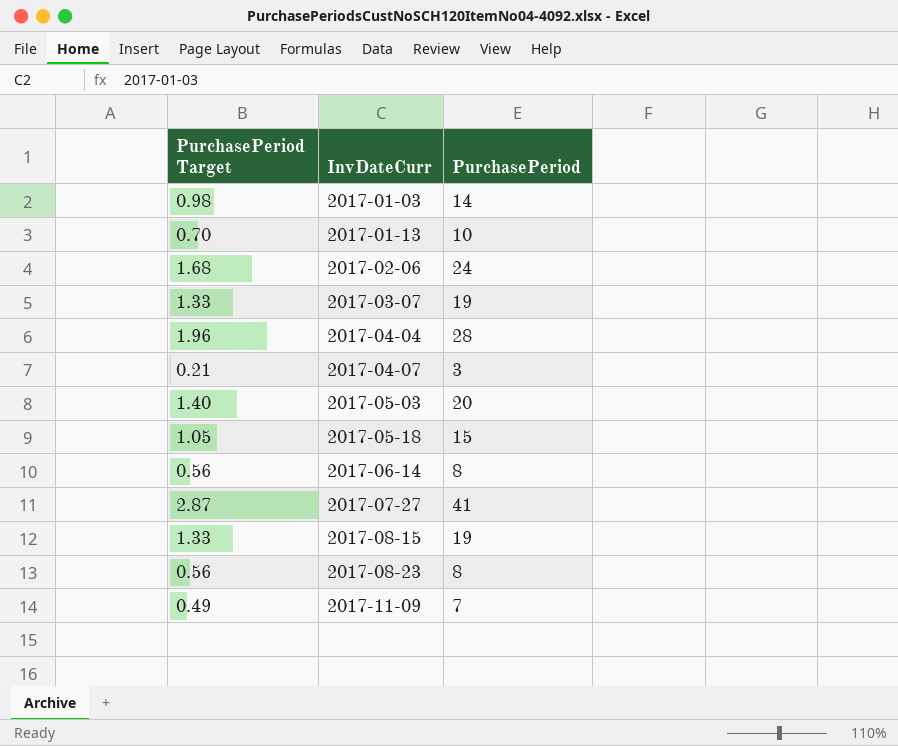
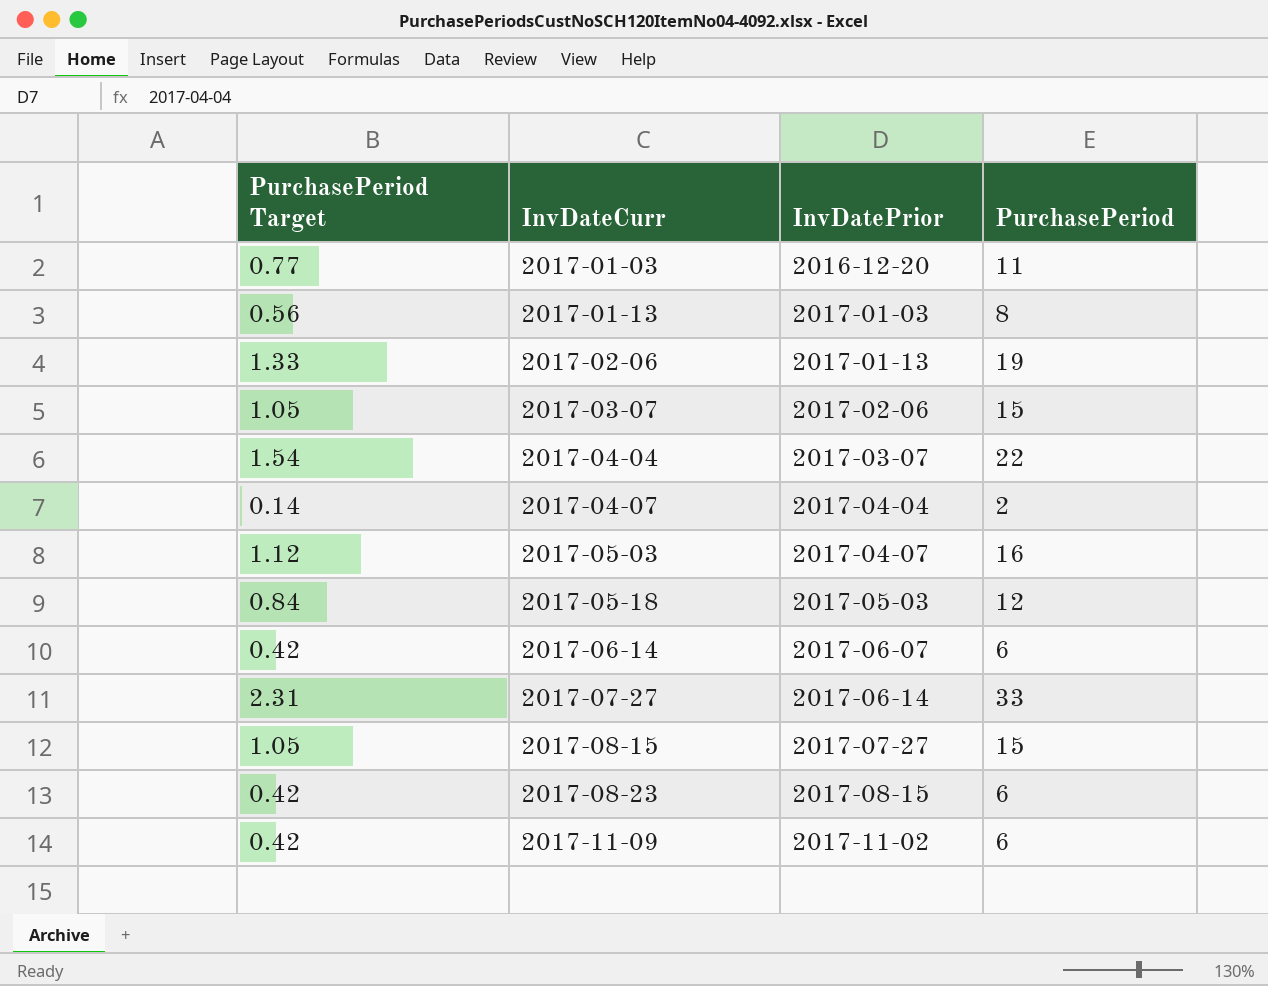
column InvDatePrior | position: none -> 3
2017-01-03 | PurchasePeriod Target: 0.98 -> 0.77
2017-01-03 | PurchasePeriod: 14 -> 11
2017-01-13 | PurchasePeriod Target: 0.70 -> 0.56
2017-01-13 | PurchasePeriod: 10 -> 8
2017-02-06 | PurchasePeriod Target: 1.68 -> 1.33
2017-02-06 | PurchasePeriod: 24 -> 19
2017-03-07 | PurchasePeriod Target: 1.33 -> 1.05
2017-03-07 | PurchasePeriod: 19 -> 15
2017-04-04 | PurchasePeriod Target: 1.96 -> 1.54
2017-04-04 | PurchasePeriod: 28 -> 22
2017-04-07 | PurchasePeriod Target: 0.21 -> 0.14
2017-04-07 | PurchasePeriod: 3 -> 2
2017-05-03 | PurchasePeriod Target: 1.40 -> 1.12
2017-05-03 | PurchasePeriod: 20 -> 16
2017-05-18 | PurchasePeriod Target: 1.05 -> 0.84
2017-05-18 | PurchasePeriod: 15 -> 12
2017-06-14 | PurchasePeriod Target: 0.56 -> 0.42
2017-06-14 | PurchasePeriod: 8 -> 6
2017-07-27 | PurchasePeriod Target: 2.87 -> 2.31
2017-07-27 | PurchasePeriod: 41 -> 33
2017-08-15 | PurchasePeriod Target: 1.33 -> 1.05
2017-08-15 | PurchasePeriod: 19 -> 15
2017-08-23 | PurchasePeriod Target: 0.56 -> 0.42
2017-08-23 | PurchasePeriod: 8 -> 6
2017-11-09 | PurchasePeriod Target: 0.49 -> 0.42
2017-11-09 | PurchasePeriod: 7 -> 6

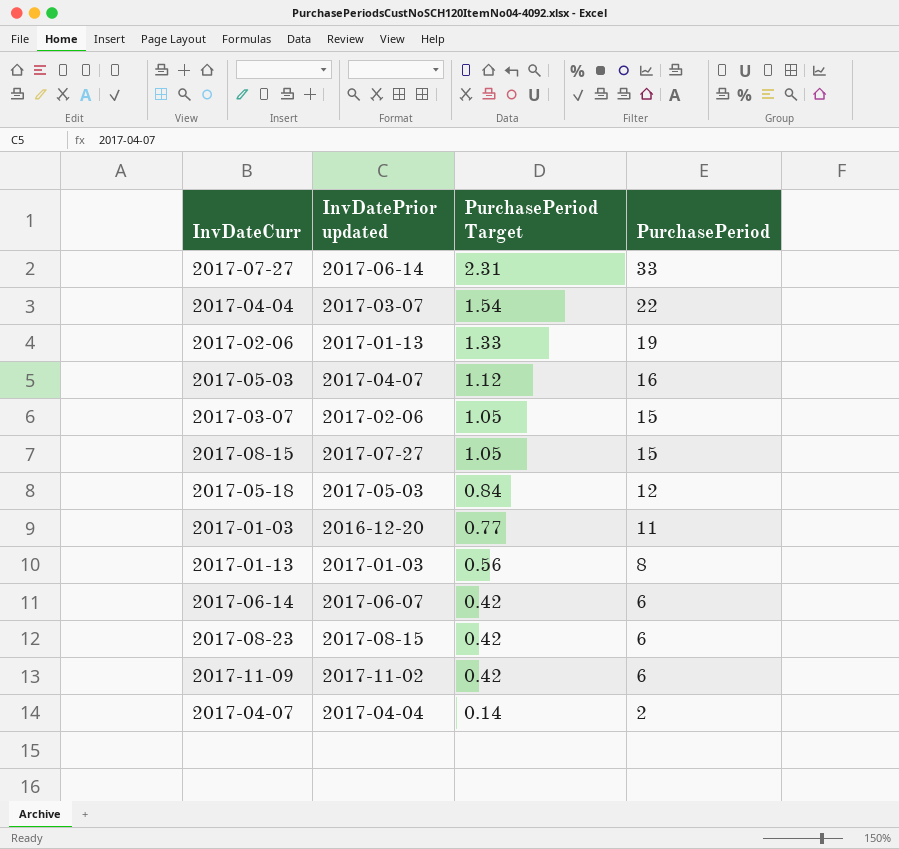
row order: InvDateCurr ascending -> PurchasePeriod Target descending
column name: InvDatePrior -> InvDatePrior updated
column PurchasePeriod Target | position: 1 -> 3

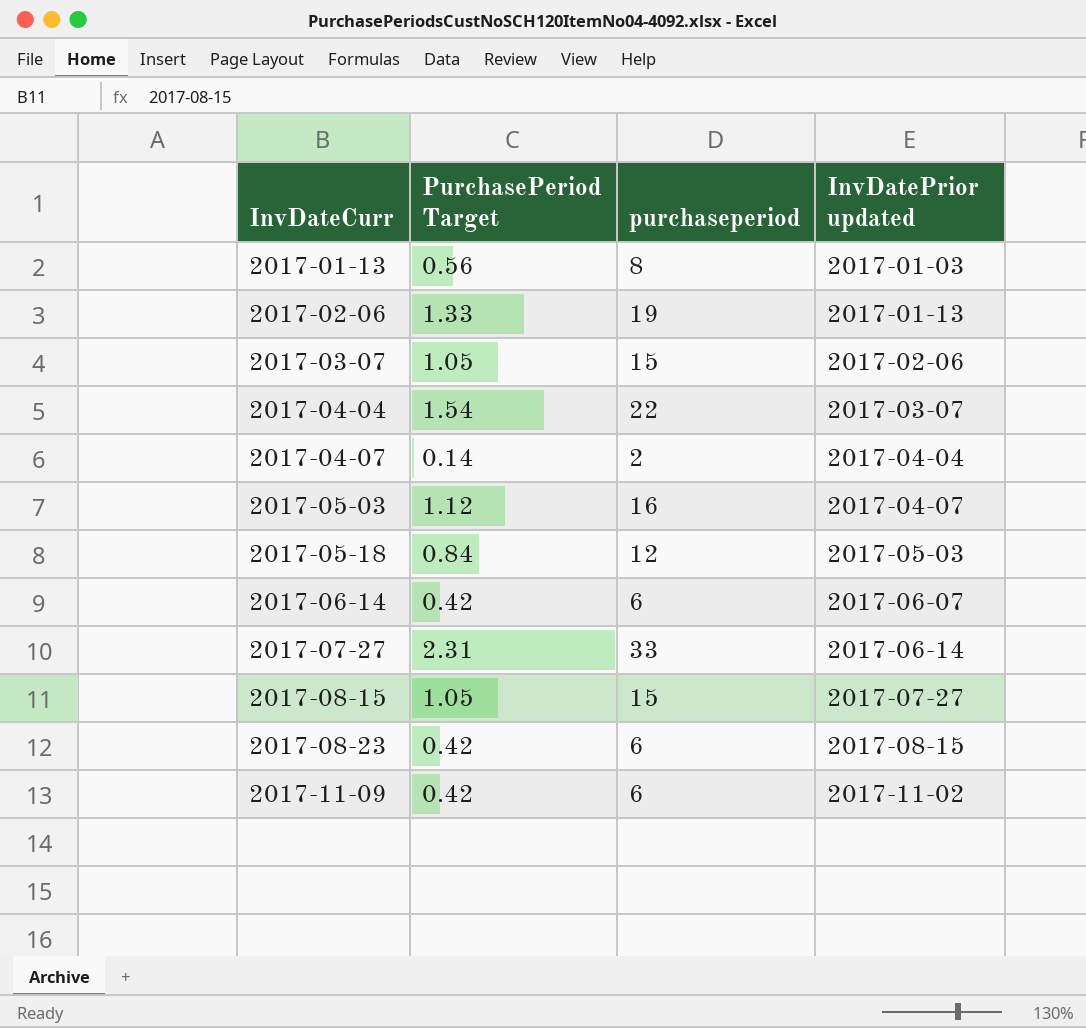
row order: PurchasePeriod Target descending -> InvDateCurr ascending
column name: PurchasePeriod -> purchaseperiod
column InvDatePrior updated | position: 2 -> 4
row 2017-01-03: 2016-12-20 | 0.77 | 11 -> none

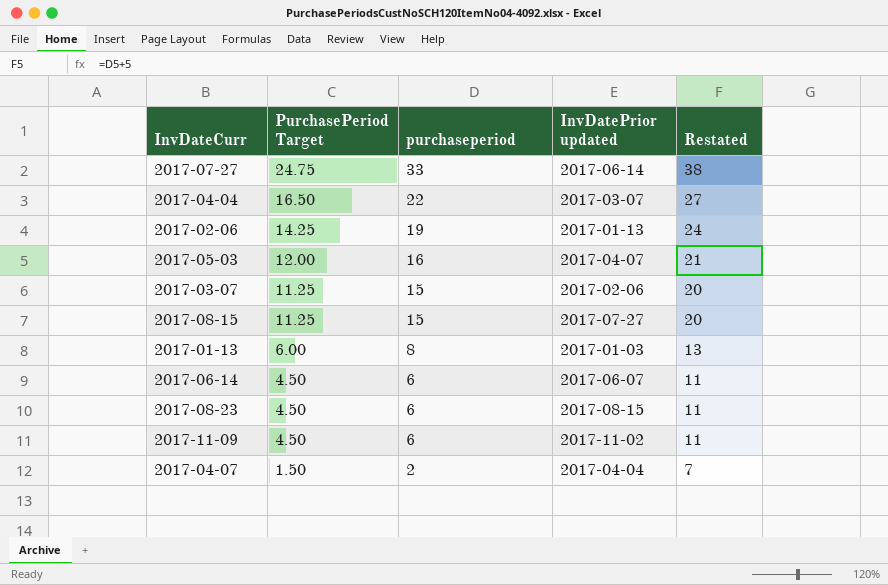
row order: InvDateCurr ascending -> PurchasePeriod Target descending
column PurchasePeriod Target | formula: [purchaseperiod] * 0.07 -> [purchaseperiod] * 0.75
column Restated | formula: none -> [purchaseperiod] + 5
row 2017-05-18: 0.84 | 12 | 2017-05-03 -> none

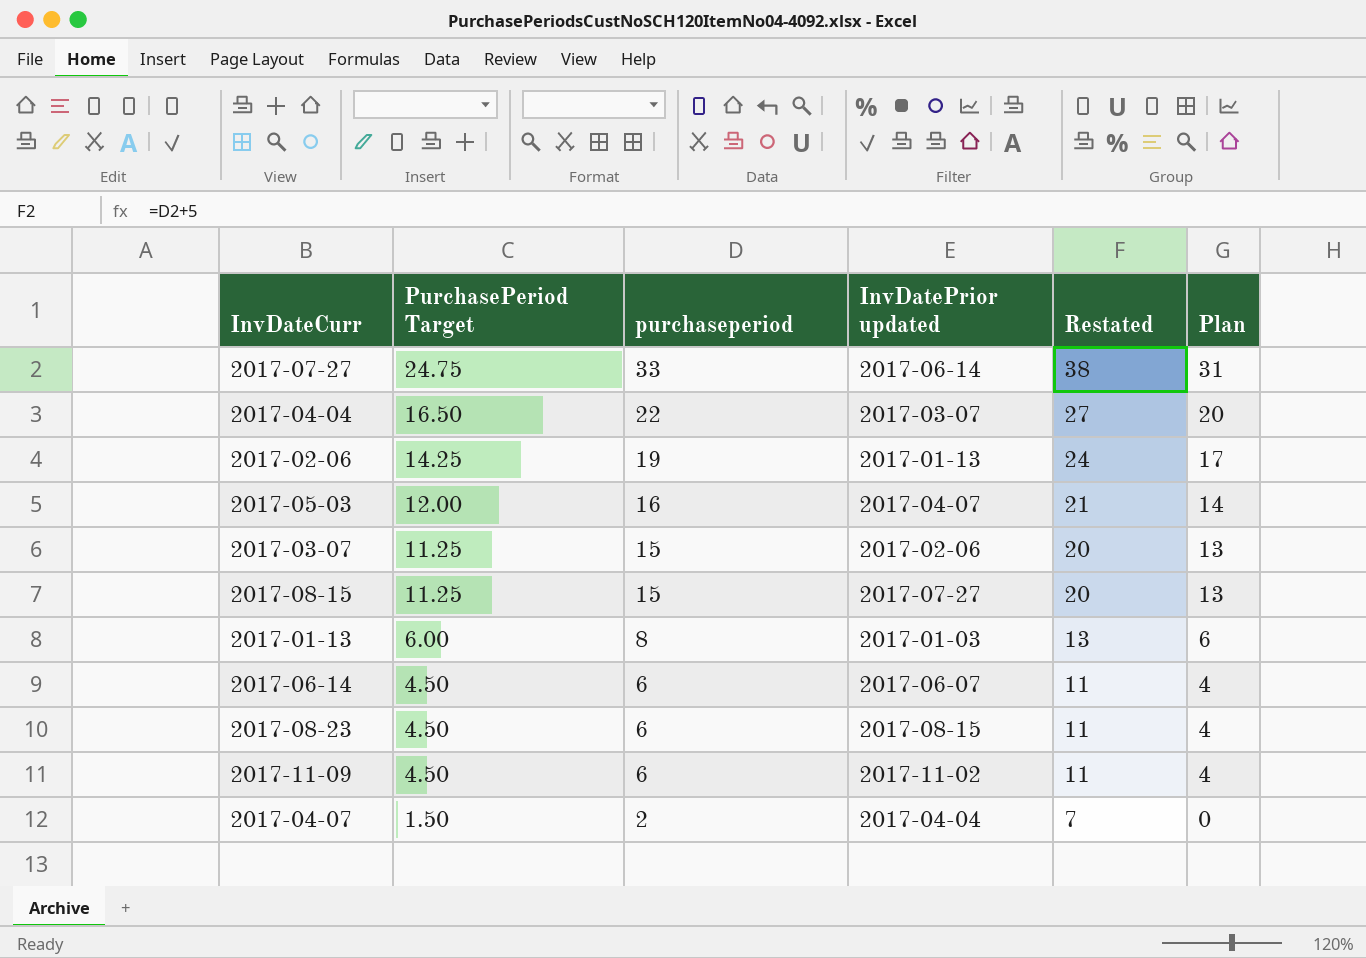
column Plan | formula: none -> [purchaseperiod] - 2

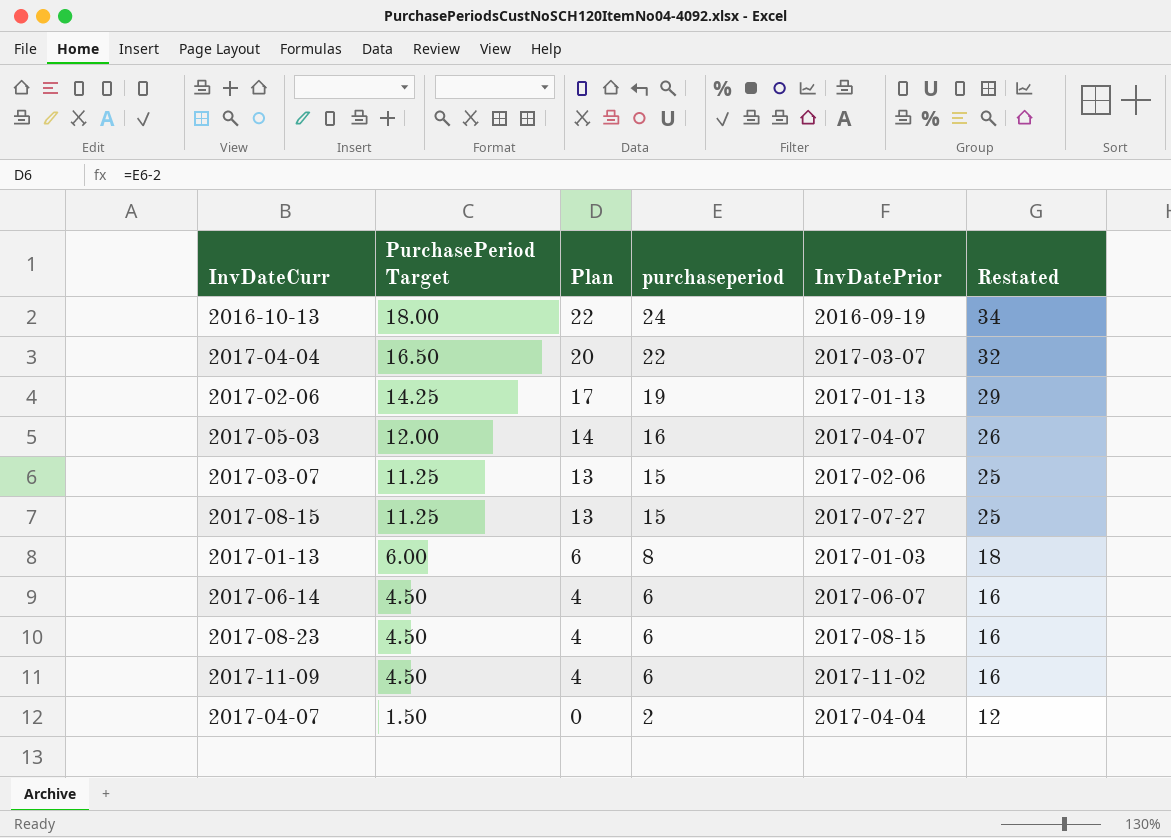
column Plan | position: 6 -> 3
column name: InvDatePrior updated -> InvDatePrior
column Restated | formula: [purchaseperiod] + 5 -> [purchaseperiod] + 10
row 2017-07-27: 24.75 | 33 | 2017-06-14 | 38 | 31 -> none
row 2016-10-13: none -> 18.00 | 22 | 24 | 2016-09-19 | 34

